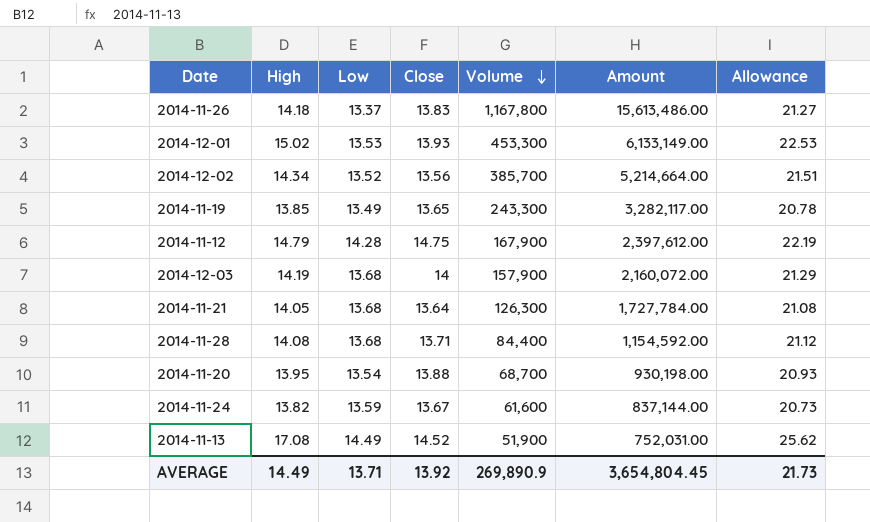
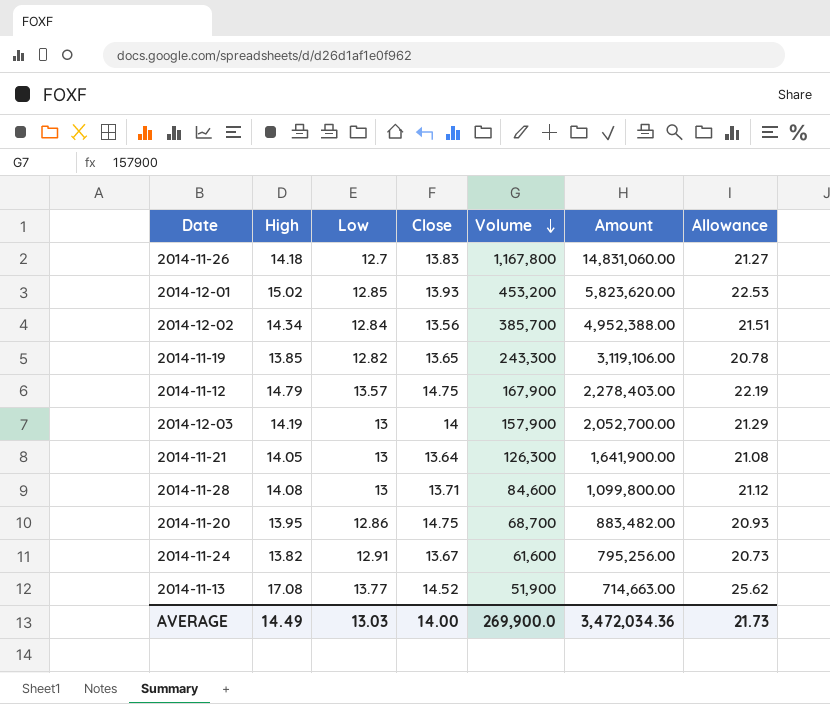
2014-11-26 | Low: 13.37 -> 12.7
2014-11-26 | Amount: 15,613,486.00 -> 14,831,060.00
2014-12-01 | Low: 13.53 -> 12.85
2014-12-01 | Volume: 453,300 -> 453,200
2014-12-01 | Amount: 6,133,149.00 -> 5,823,620.00
2014-12-02 | Low: 13.52 -> 12.84
2014-12-02 | Amount: 5,214,664.00 -> 4,952,388.00
2014-11-19 | Low: 13.49 -> 12.82
2014-11-19 | Amount: 3,282,117.00 -> 3,119,106.00
2014-11-12 | Low: 14.28 -> 13.57
2014-11-12 | Amount: 2,397,612.00 -> 2,278,403.00
2014-12-03 | Low: 13.68 -> 13
2014-12-03 | Amount: 2,160,072.00 -> 2,052,700.00
2014-11-21 | Low: 13.68 -> 13
2014-11-21 | Amount: 1,727,784.00 -> 1,641,900.00
2014-11-28 | Low: 13.68 -> 13
2014-11-28 | Volume: 84,400 -> 84,600
2014-11-28 | Amount: 1,154,592.00 -> 1,099,800.00
2014-11-20 | Low: 13.54 -> 12.86
2014-11-20 | Close: 13.88 -> 14.75
2014-11-20 | Amount: 930,198.00 -> 883,482.00
2014-11-24 | Low: 13.59 -> 12.91
2014-11-24 | Amount: 837,144.00 -> 795,256.00
2014-11-13 | Low: 14.49 -> 13.77
2014-11-13 | Amount: 752,031.00 -> 714,663.00
AVERAGE | Low: 13.71 -> 13.03
AVERAGE | Close: 13.92 -> 14.00
AVERAGE | Volume: 269,890.9 -> 269,900.0
AVERAGE | Amount: 3,654,804.45 -> 3,472,034.36

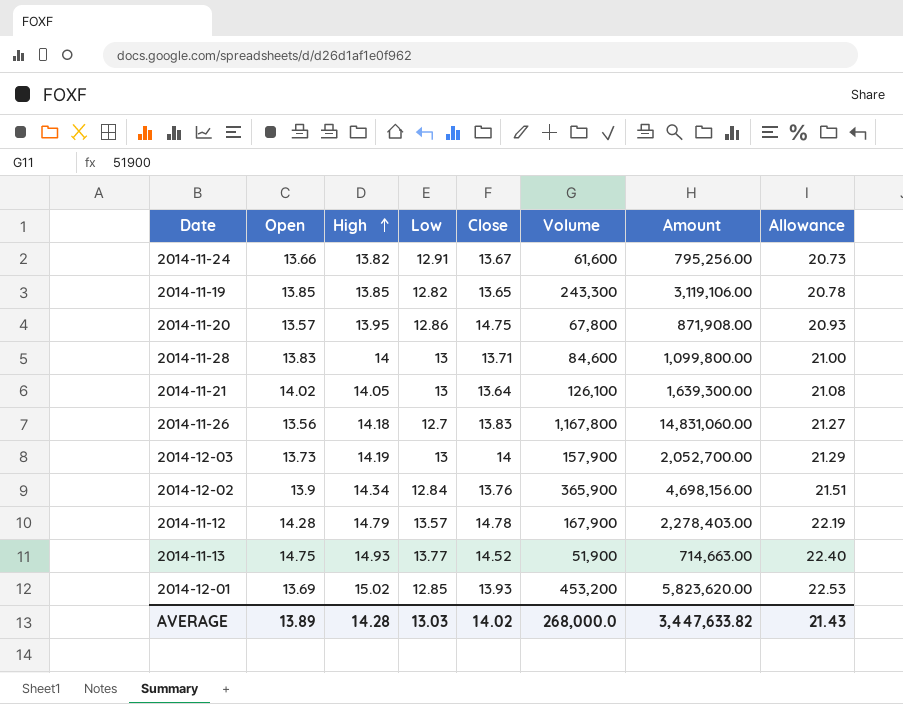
row order: Volume descending -> High ascending
column Open | position: none -> 2
2014-11-20 | Volume: 68,700 -> 67,800
2014-11-20 | Amount: 883,482.00 -> 871,908.00
2014-11-28 | High: 14.08 -> 14
2014-11-28 | Allowance: 21.12 -> 21.00
2014-11-21 | Volume: 126,300 -> 126,100
2014-11-21 | Amount: 1,641,900.00 -> 1,639,300.00
2014-12-02 | Close: 13.56 -> 13.76
2014-12-02 | Volume: 385,700 -> 365,900
2014-12-02 | Amount: 4,952,388.00 -> 4,698,156.00
2014-11-12 | Close: 14.75 -> 14.78
2014-11-13 | High: 17.08 -> 14.93
2014-11-13 | Allowance: 25.62 -> 22.40
AVERAGE | High: 14.49 -> 14.28
AVERAGE | Close: 14.00 -> 14.02
AVERAGE | Volume: 269,900.0 -> 268,000.0
AVERAGE | Amount: 3,472,034.36 -> 3,447,633.82
AVERAGE | Allowance: 21.73 -> 21.43

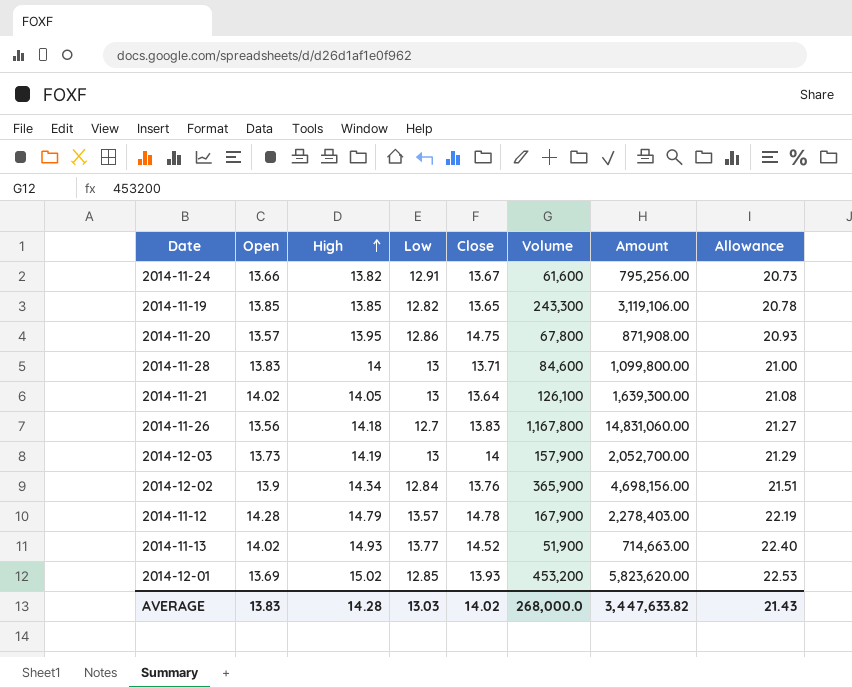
2014-11-13 | Open: 14.75 -> 14.02
AVERAGE | Open: 13.89 -> 13.83

